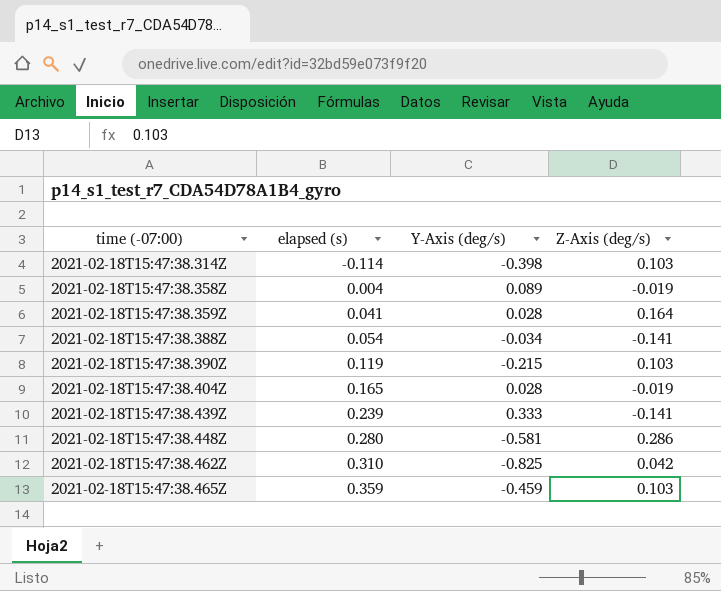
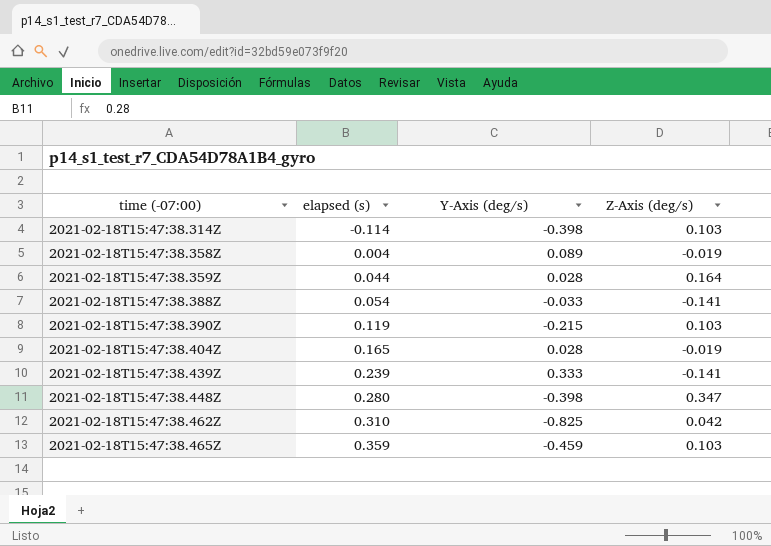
2021-02-18T15:47:38.359Z | elapsed (s): 0.041 -> 0.044
2021-02-18T15:47:38.388Z | Y-Axis (deg/s): -0.034 -> -0.033
2021-02-18T15:47:38.448Z | Y-Axis (deg/s): -0.581 -> -0.398
2021-02-18T15:47:38.448Z | Z-Axis (deg/s): 0.286 -> 0.347

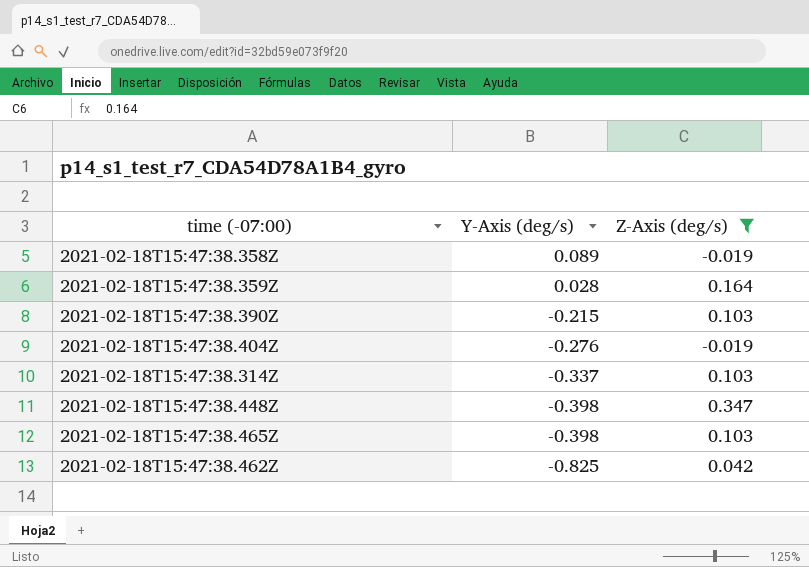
filter: none -> Z-Axis (deg/s) != -0.141
row order: time (-07:00) ascending -> Y-Axis (deg/s) descending
column elapsed (s) | position: 2 -> none
2021-02-18T15:47:38.404Z | Y-Axis (deg/s): 0.028 -> -0.276
2021-02-18T15:47:38.314Z | Y-Axis (deg/s): -0.398 -> -0.337
2021-02-18T15:47:38.465Z | Y-Axis (deg/s): -0.459 -> -0.398

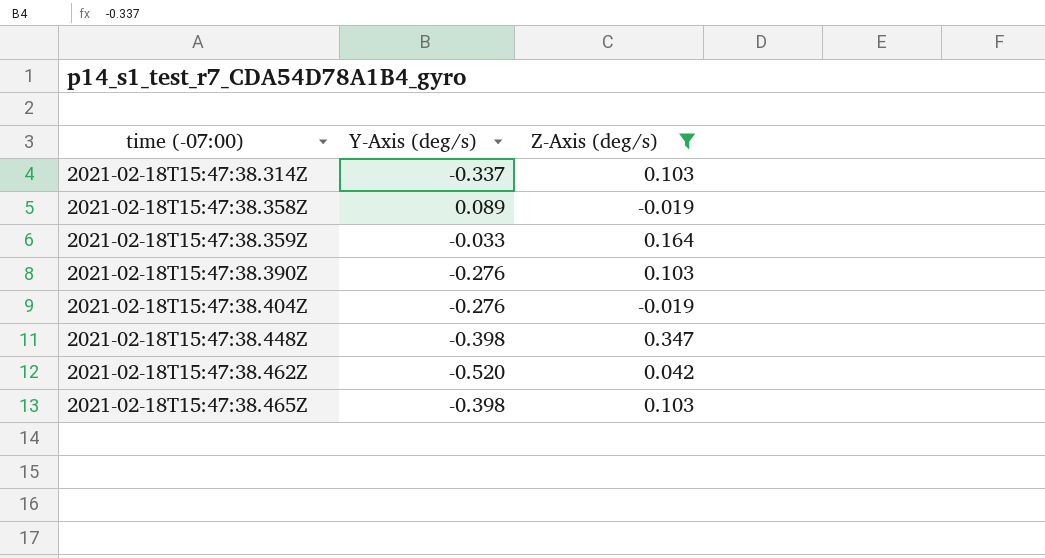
row order: Y-Axis (deg/s) descending -> time (-07:00) ascending
2021-02-18T15:47:38.359Z | Y-Axis (deg/s): 0.028 -> -0.033
2021-02-18T15:47:38.390Z | Y-Axis (deg/s): -0.215 -> -0.276
2021-02-18T15:47:38.462Z | Y-Axis (deg/s): -0.825 -> -0.520

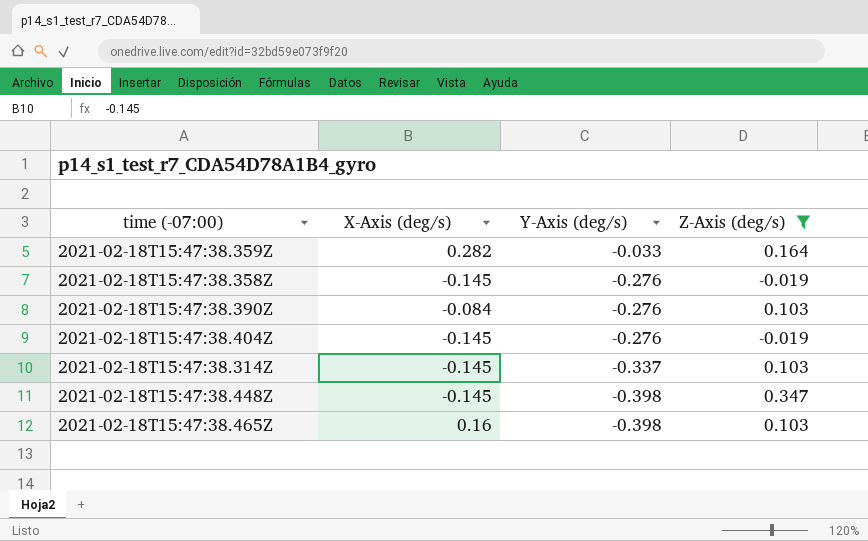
row order: time (-07:00) ascending -> Y-Axis (deg/s) descending
column X-Axis (deg/s) | position: none -> 2
row 2021-02-18T15:47:38.462Z: -0.520 | 0.042 -> none
2021-02-18T15:47:38.358Z | Y-Axis (deg/s): 0.089 -> -0.276

